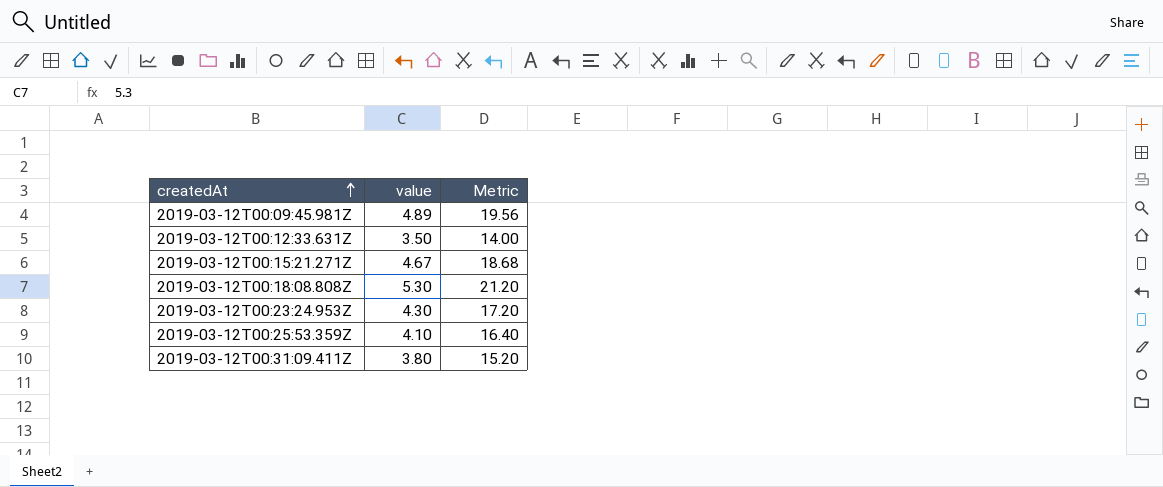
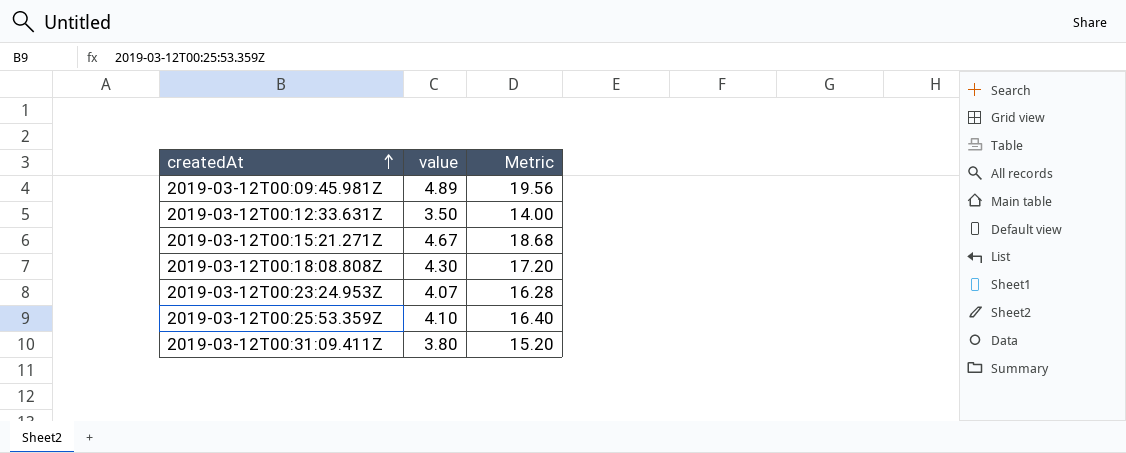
2019-03-12T00:18:08.808Z | value: 5.30 -> 4.30
2019-03-12T00:18:08.808Z | Metric: 21.20 -> 17.20
2019-03-12T00:23:24.953Z | value: 4.30 -> 4.07
2019-03-12T00:23:24.953Z | Metric: 17.20 -> 16.28

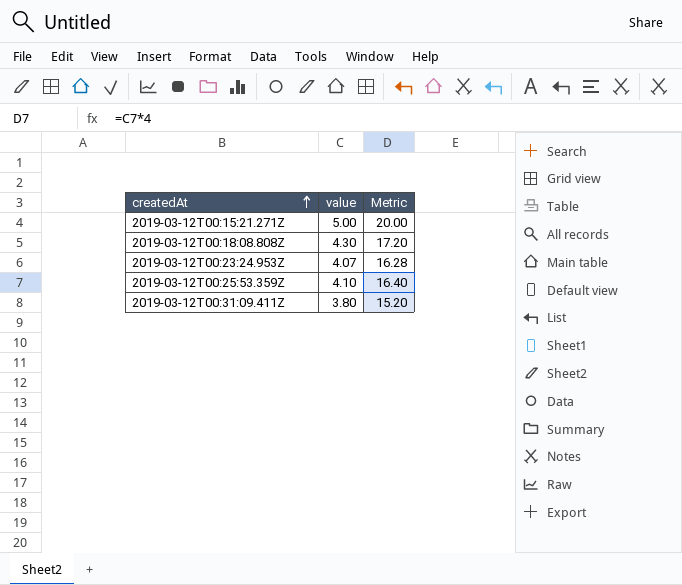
row 2019-03-12T00:09:45.981Z: 4.89 | 19.56 -> none
row 2019-03-12T00:12:33.631Z: 3.50 | 14.00 -> none
2019-03-12T00:15:21.271Z | value: 4.67 -> 5.00
2019-03-12T00:15:21.271Z | Metric: 18.68 -> 20.00

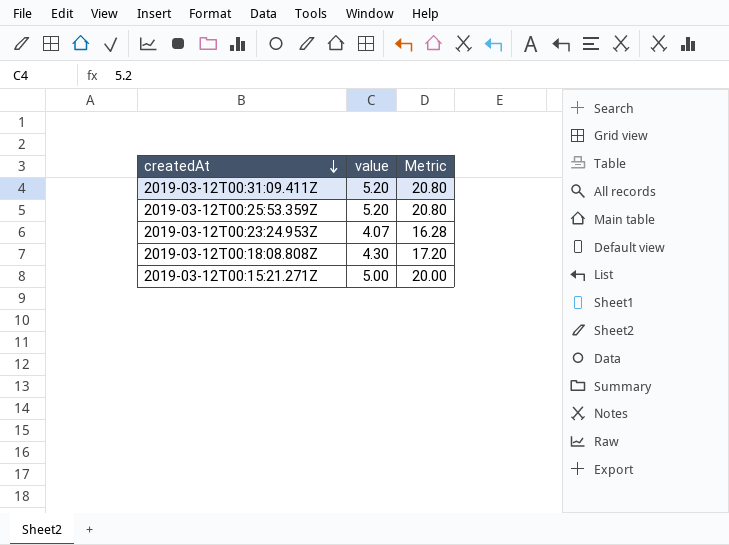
row order: createdAt ascending -> createdAt descending
2019-03-12T00:31:09.411Z | value: 3.80 -> 5.20
2019-03-12T00:31:09.411Z | Metric: 15.20 -> 20.80
2019-03-12T00:25:53.359Z | value: 4.10 -> 5.20
2019-03-12T00:25:53.359Z | Metric: 16.40 -> 20.80

